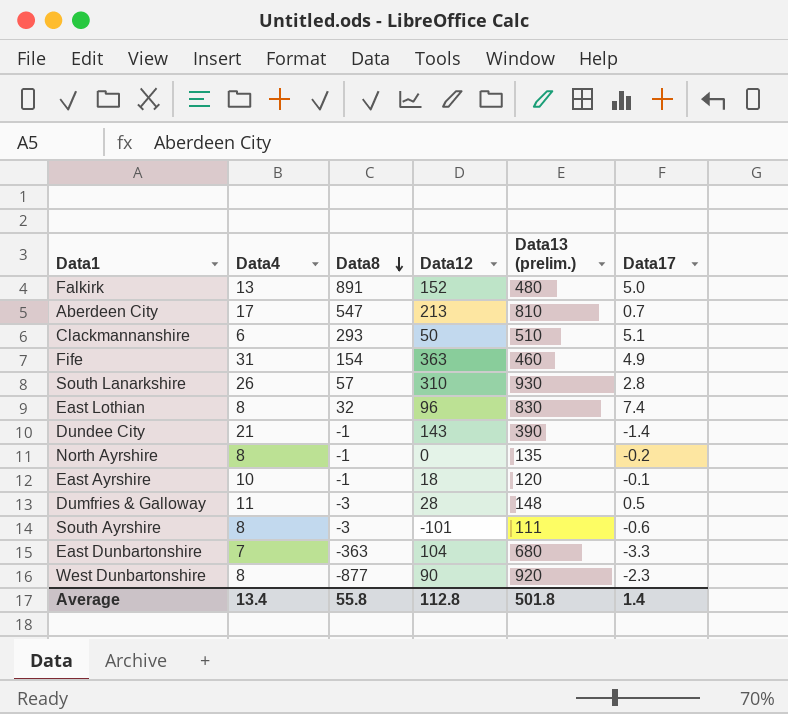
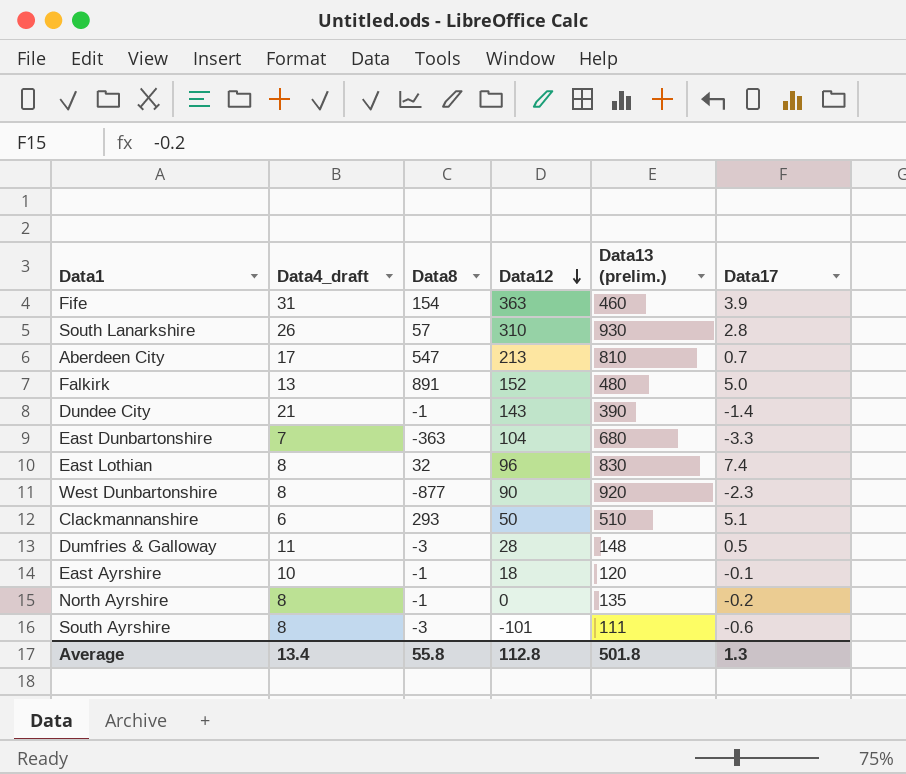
row order: Data8 descending -> Data12 descending
column name: Data4 -> Data4_draft
Fife | Data17: 4.9 -> 3.9
Average | Data17: 1.4 -> 1.3

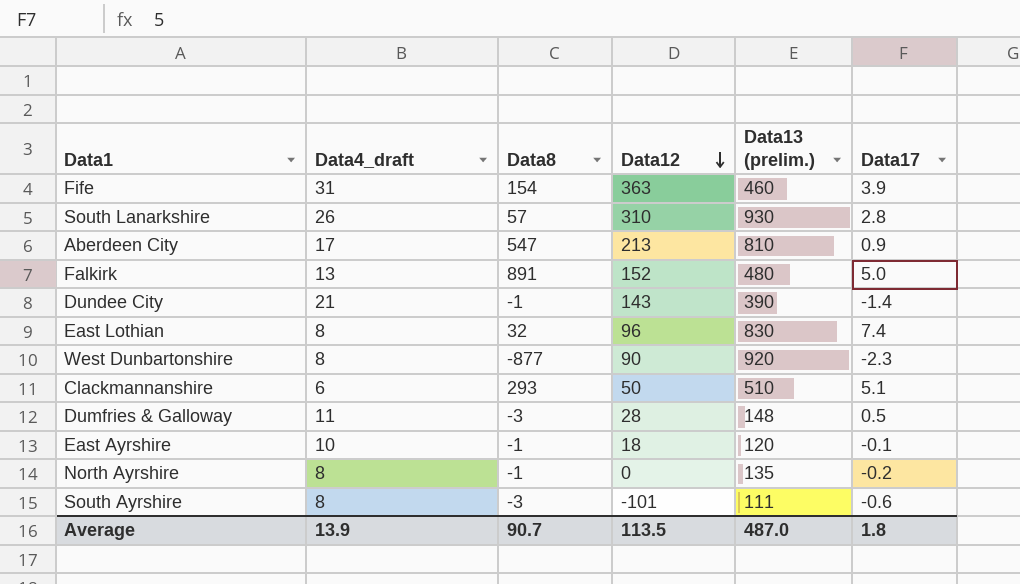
row East Dunbartonshire: 7 | -363 | 104 | 680 | -3.3 -> none
Aberdeen City | Data17: 0.7 -> 0.9
Average | Data4_draft: 13.4 -> 13.9
Average | Data8: 55.8 -> 90.7
Average | Data12: 112.8 -> 113.5
Average | Data13 (prelim.): 501.8 -> 487.0
Average | Data17: 1.3 -> 1.8

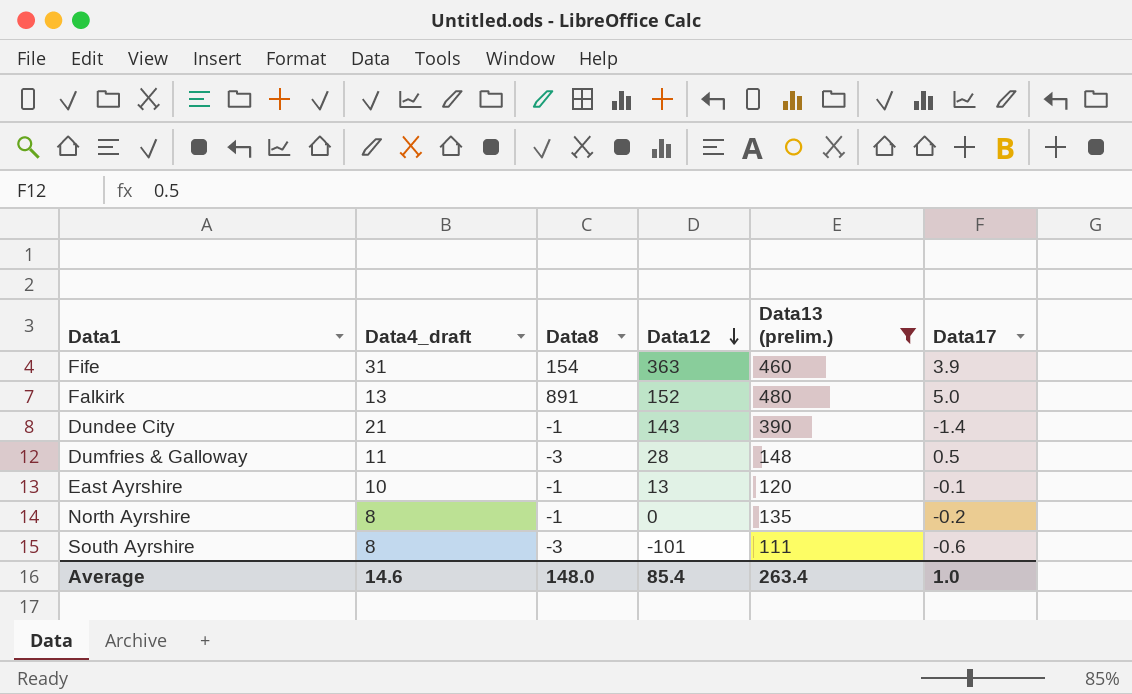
filter: none -> Data13 (prelim.) <= 480
East Ayrshire | Data12: 18 -> 13
Average | Data4_draft: 13.9 -> 14.6
Average | Data8: 90.7 -> 148.0
Average | Data12: 113.5 -> 85.4
Average | Data13 (prelim.): 487.0 -> 263.4
Average | Data17: 1.8 -> 1.0

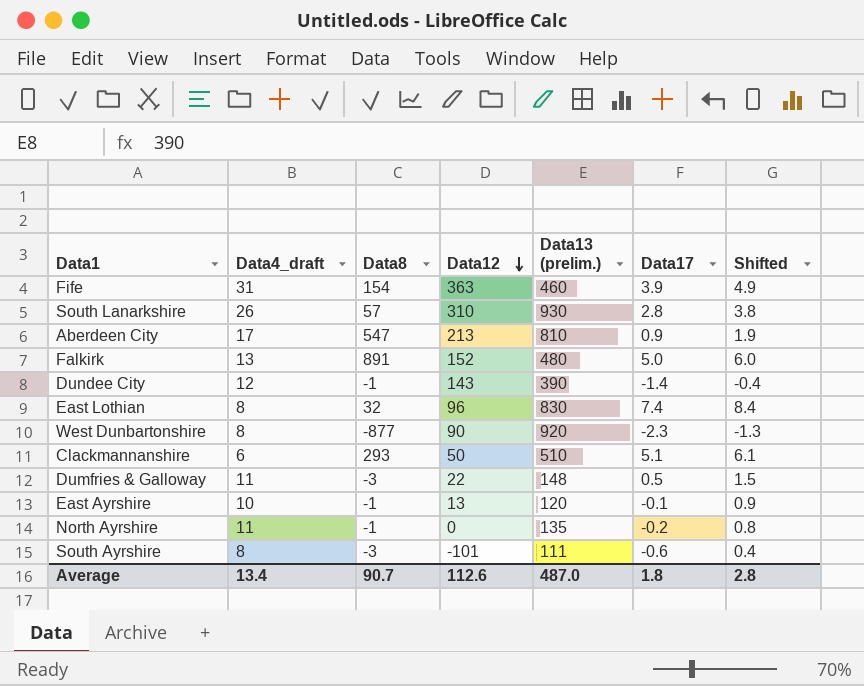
filter: Data13 (prelim.) <= 480 -> none
column Shifted | formula: none -> [Data17] + 1
Dundee City | Data4_draft: 21 -> 12
Dumfries & Galloway | Data12: 28 -> 22
North Ayrshire | Data4_draft: 8 -> 11
Average | Data4_draft: 14.6 -> 13.4
Average | Data8: 148.0 -> 90.7
Average | Data12: 85.4 -> 112.6
Average | Data13 (prelim.): 263.4 -> 487.0
Average | Data17: 1.0 -> 1.8

